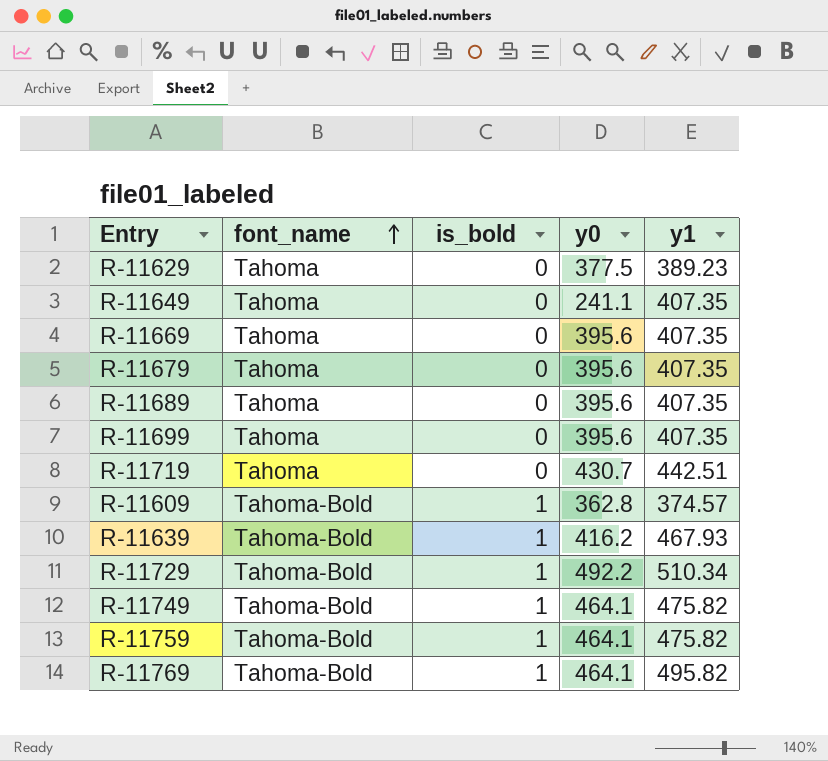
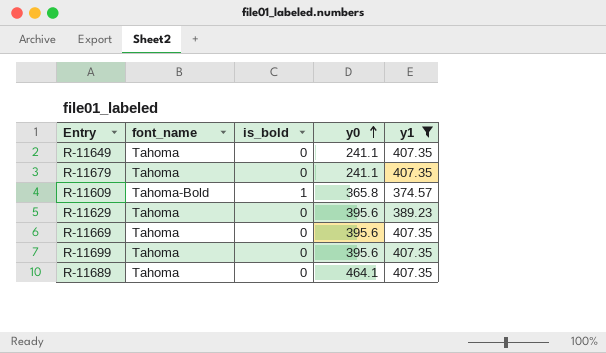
filter: none -> y1 <= 407.35
row order: font_name ascending -> y0 ascending
R-11679 | y0: 395.6 -> 241.1
R-11609 | y0: 362.8 -> 365.8
R-11629 | y0: 377.5 -> 395.6
R-11689 | y0: 395.6 -> 464.1

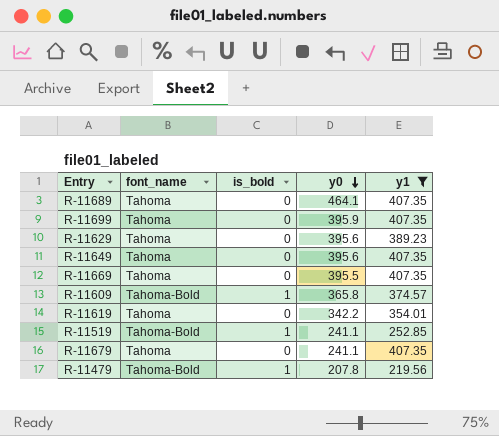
row order: y0 ascending -> y0 descending
R-11699 | y0: 395.6 -> 395.9
R-11649 | y0: 241.1 -> 395.6
R-11669 | y0: 395.6 -> 395.5
row R-11619: none -> Tahoma | 0 | 342.2 | 354.01
row R-11519: none -> Tahoma-Bold | 1 | 241.1 | 252.85
row R-11479: none -> Tahoma-Bold | 1 | 207.8 | 219.56

